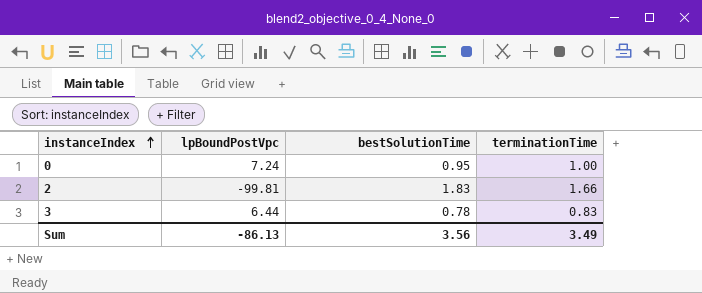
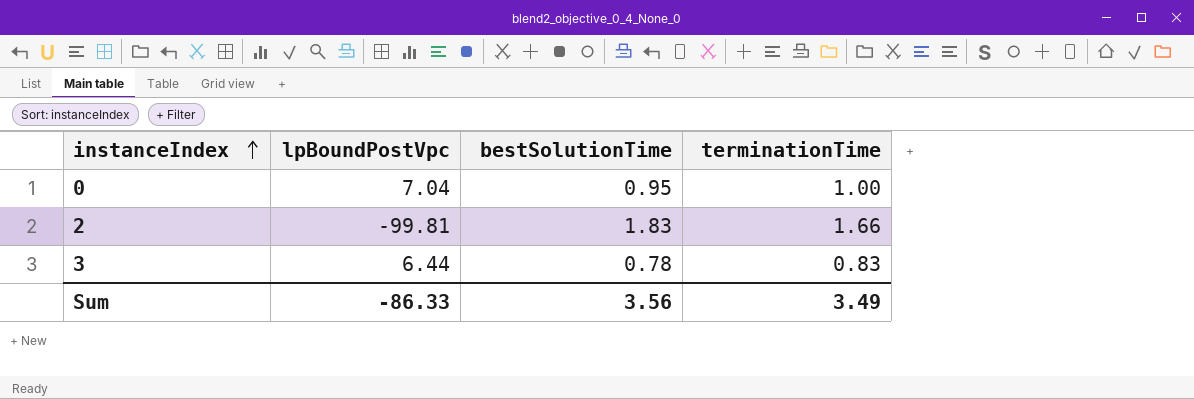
0 | lpBoundPostVpc: 7.24 -> 7.04
Sum | lpBoundPostVpc: -86.13 -> -86.33

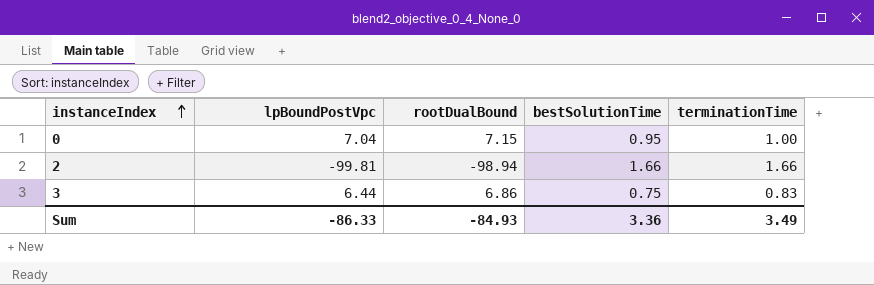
column rootDualBound | position: none -> 3
2 | bestSolutionTime: 1.83 -> 1.66
3 | bestSolutionTime: 0.78 -> 0.75
Sum | bestSolutionTime: 3.56 -> 3.36

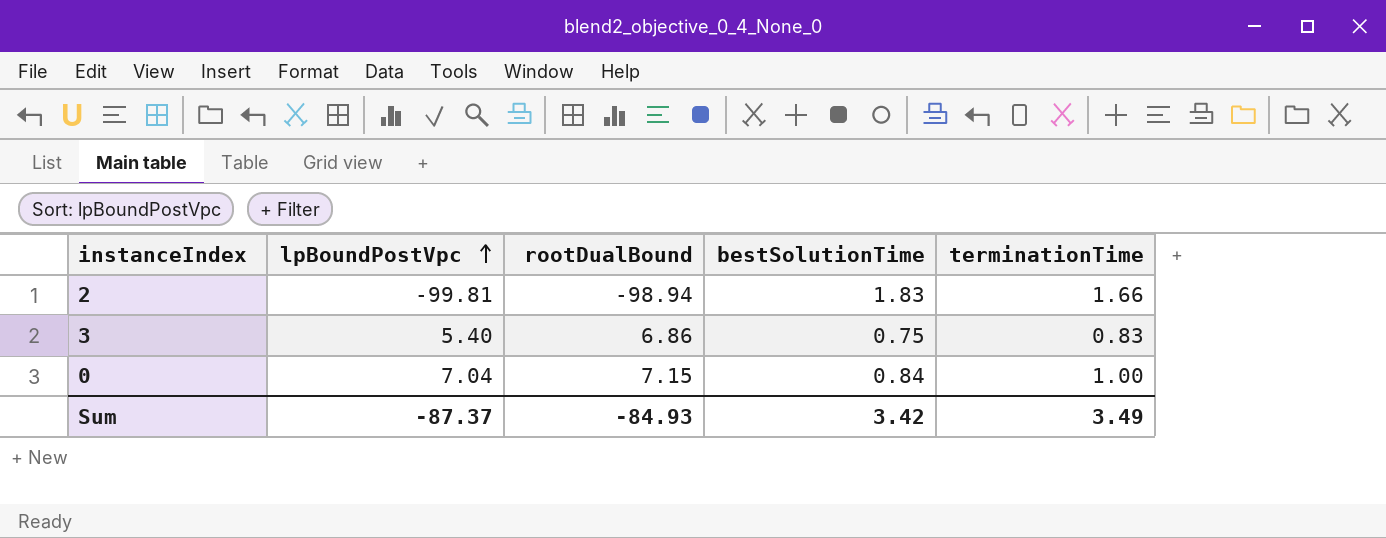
row order: instanceIndex ascending -> lpBoundPostVpc ascending
2 | bestSolutionTime: 1.66 -> 1.83
3 | lpBoundPostVpc: 6.44 -> 5.40
0 | bestSolutionTime: 0.95 -> 0.84
Sum | lpBoundPostVpc: -86.33 -> -87.37
Sum | bestSolutionTime: 3.36 -> 3.42

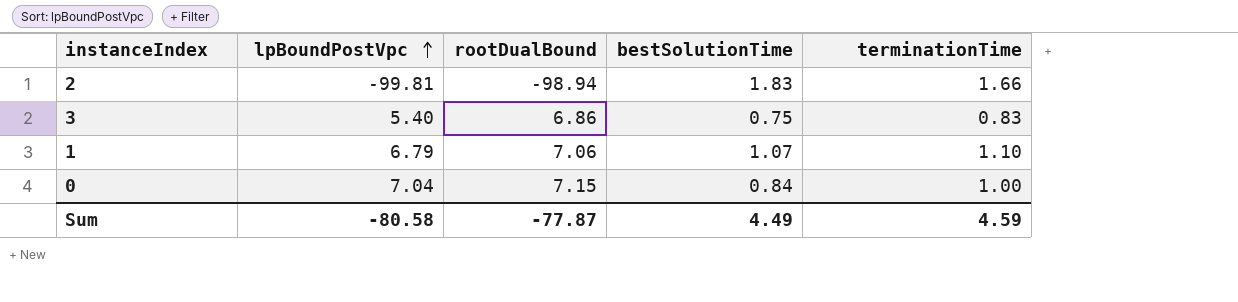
row 1: none -> 6.79 | 7.06 | 1.07 | 1.10
Sum | lpBoundPostVpc: -87.37 -> -80.58
Sum | rootDualBound: -84.93 -> -77.87
Sum | bestSolutionTime: 3.42 -> 4.49
Sum | terminationTime: 3.49 -> 4.59

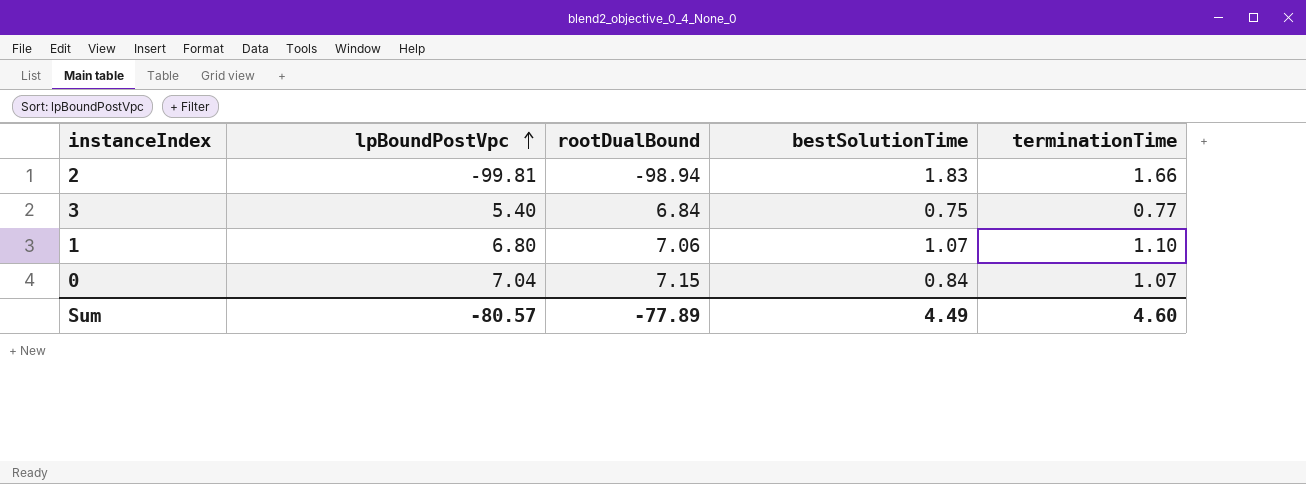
3 | rootDualBound: 6.86 -> 6.84
3 | terminationTime: 0.83 -> 0.77
1 | lpBoundPostVpc: 6.79 -> 6.80
0 | terminationTime: 1.00 -> 1.07
Sum | lpBoundPostVpc: -80.58 -> -80.57
Sum | rootDualBound: -77.87 -> -77.89
Sum | terminationTime: 4.59 -> 4.60

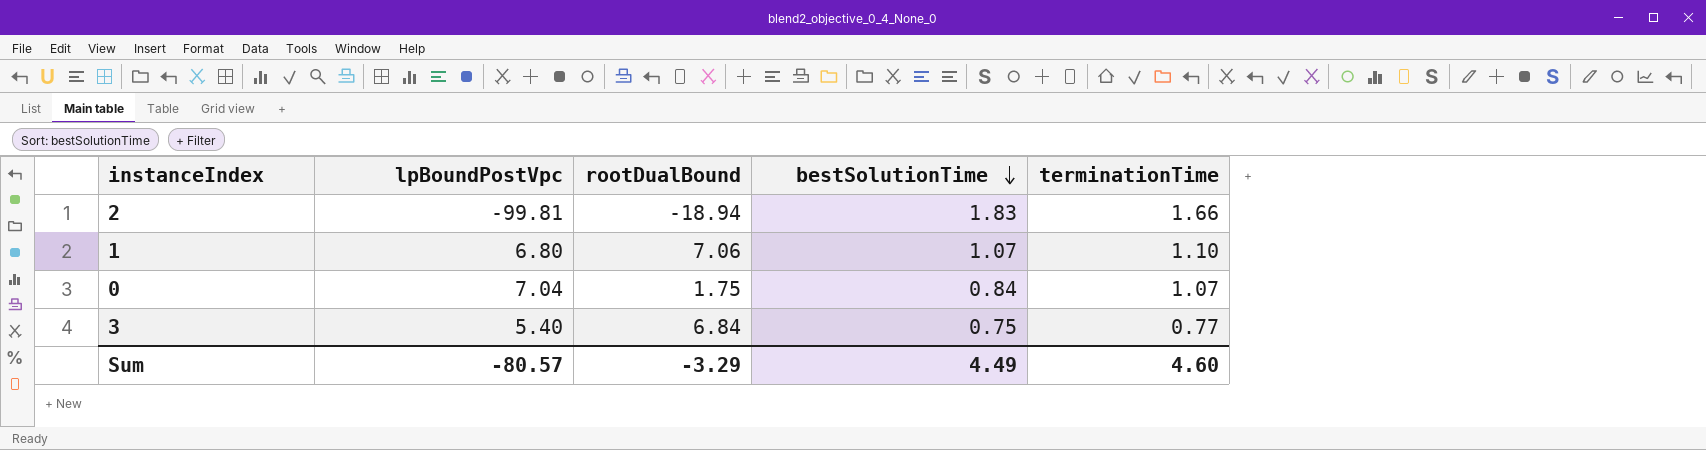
row order: lpBoundPostVpc ascending -> bestSolutionTime descending
2 | rootDualBound: -98.94 -> -18.94
0 | rootDualBound: 7.15 -> 1.75
Sum | rootDualBound: -77.89 -> -3.29

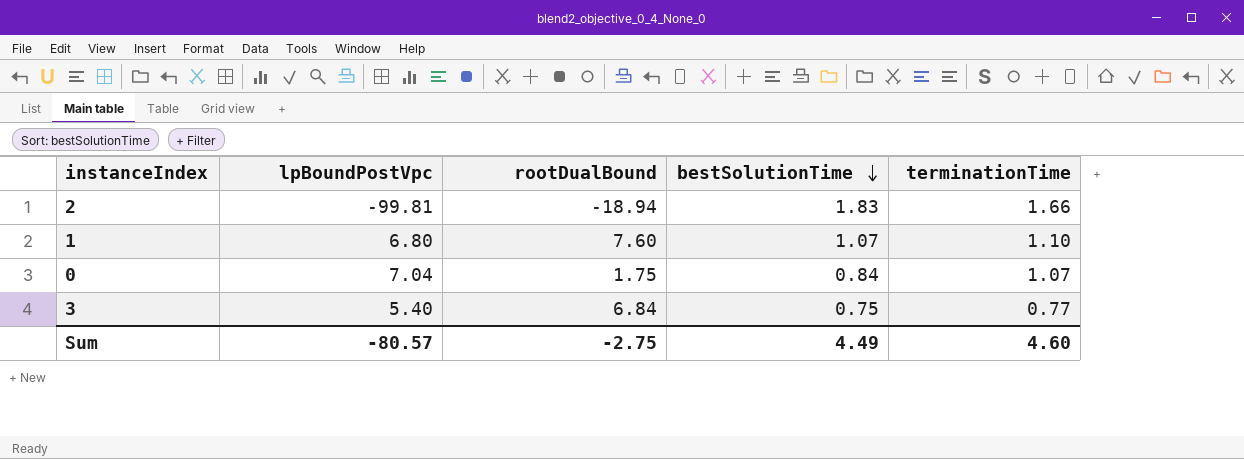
1 | rootDualBound: 7.06 -> 7.60
Sum | rootDualBound: -3.29 -> -2.75

